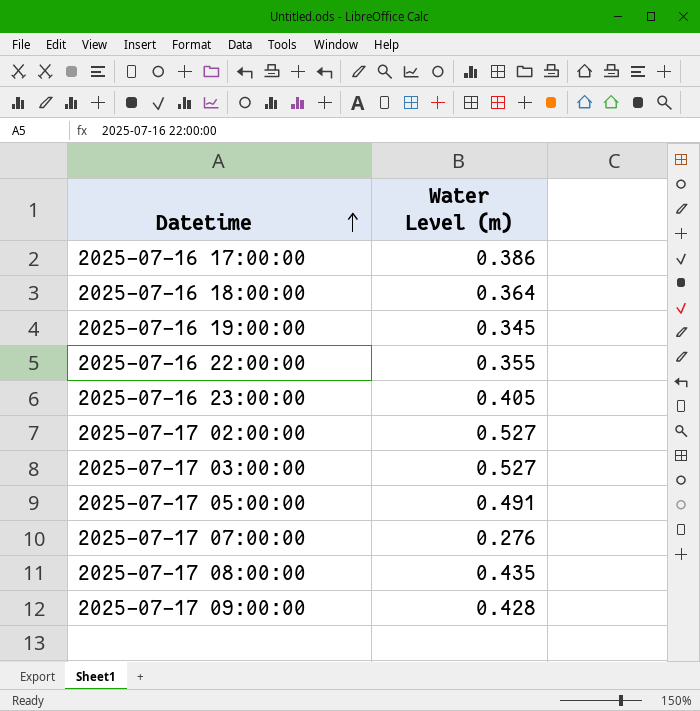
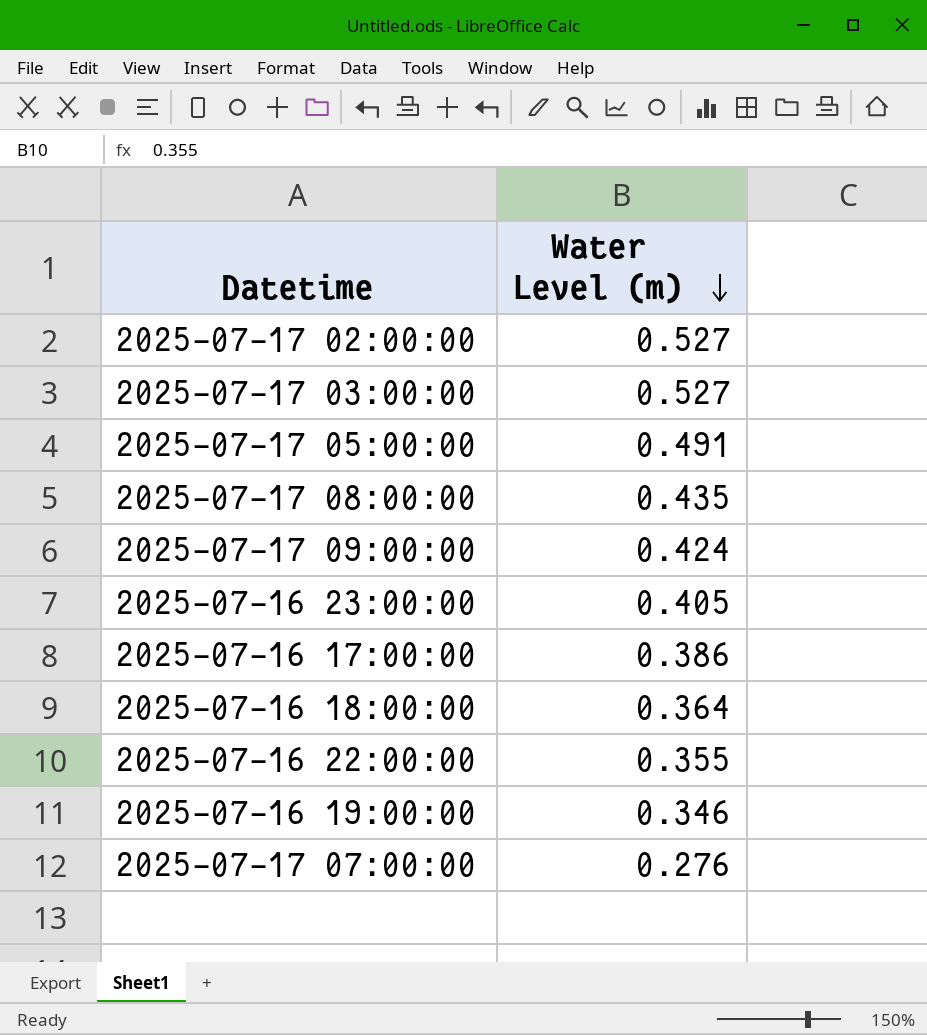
row order: Datetime ascending -> Water Level (m) descending
2025-07-17 09:00:00 | Water Level (m): 0.428 -> 0.424
2025-07-16 19:00:00 | Water Level (m): 0.345 -> 0.346

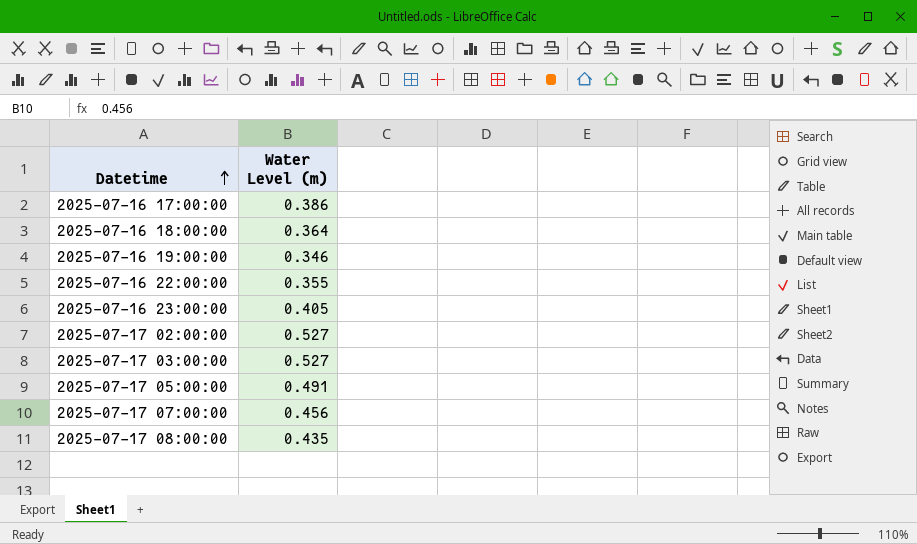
row order: Water Level (m) descending -> Datetime ascending
row 2025-07-17 09:00:00: 0.424 -> none
2025-07-17 07:00:00 | Water Level (m): 0.276 -> 0.456

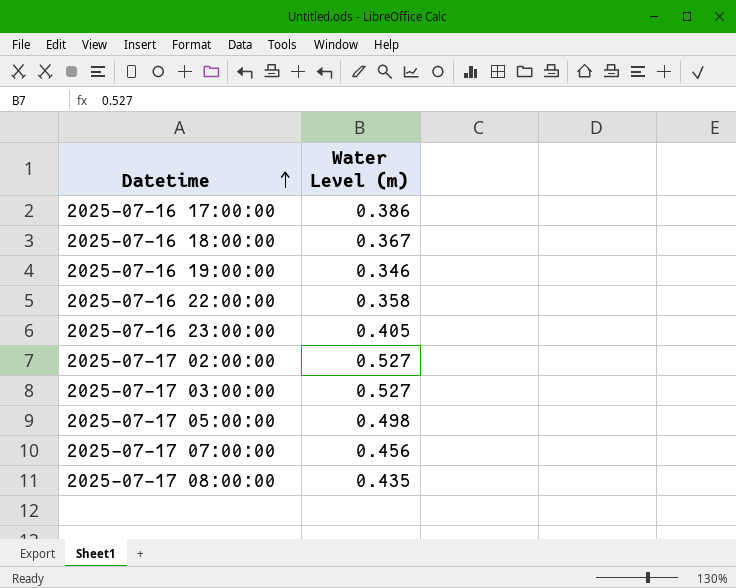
2025-07-16 18:00:00 | Water Level (m): 0.364 -> 0.367
2025-07-16 22:00:00 | Water Level (m): 0.355 -> 0.358
2025-07-17 05:00:00 | Water Level (m): 0.491 -> 0.498

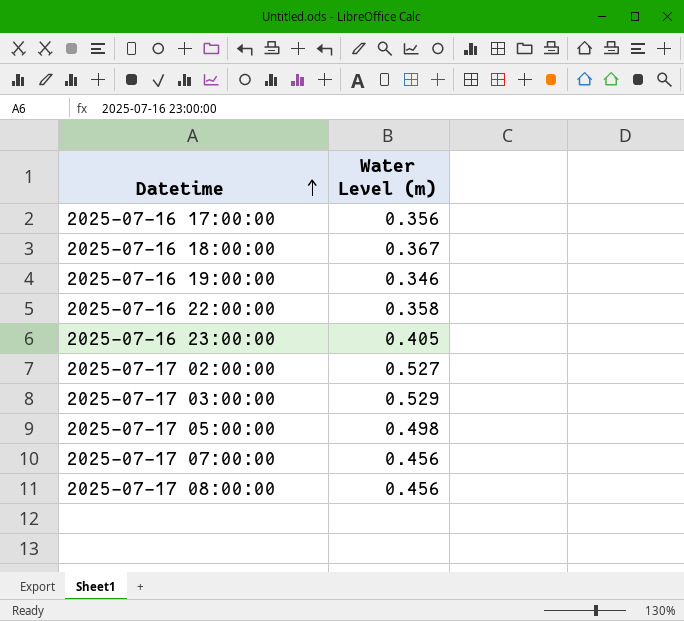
2025-07-16 17:00:00 | Water Level (m): 0.386 -> 0.356
2025-07-17 03:00:00 | Water Level (m): 0.527 -> 0.529
2025-07-17 08:00:00 | Water Level (m): 0.435 -> 0.456

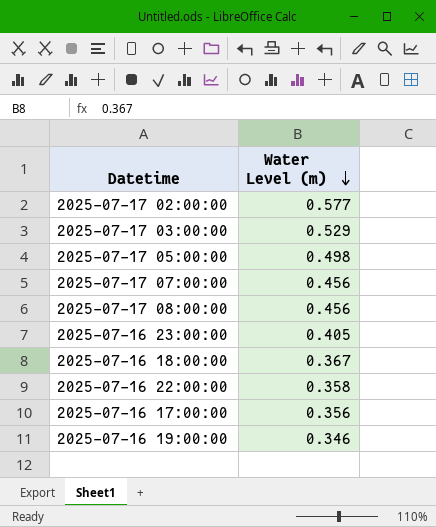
row order: Datetime ascending -> Water Level (m) descending
2025-07-17 02:00:00 | Water Level (m): 0.527 -> 0.577

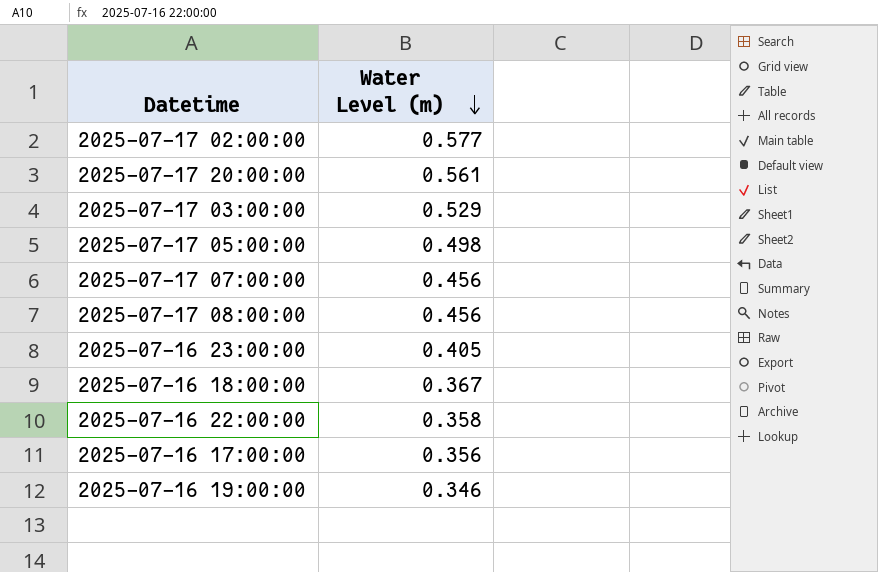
row 2025-07-17 20:00:00: none -> 0.561

